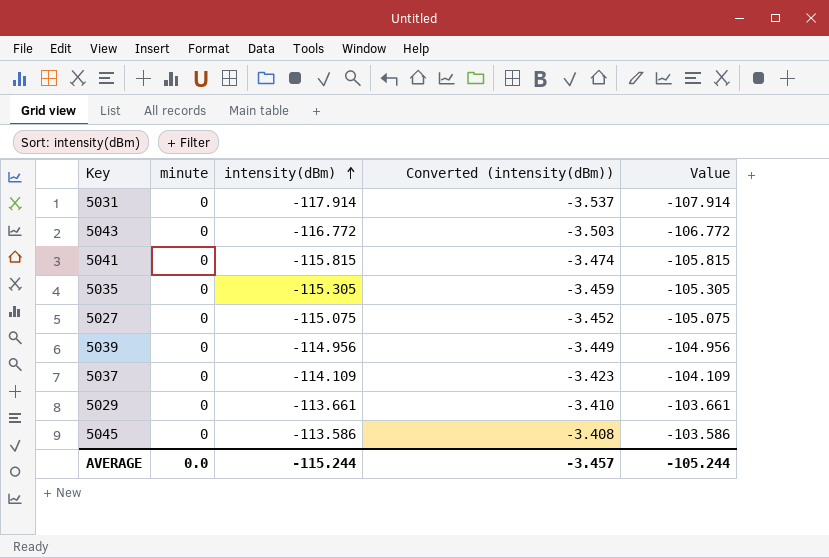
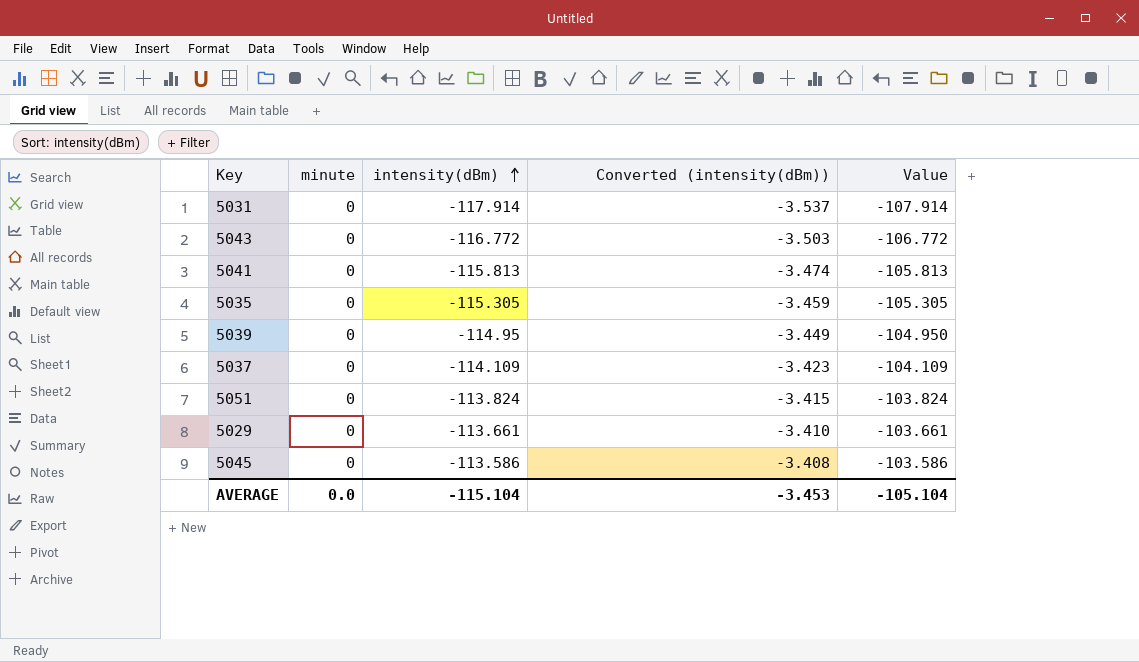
row 5027: 0 | -115.075 | -3.452 | -105.075 -> none
5041 | intensity(dBm): -115.815 -> -115.813
5041 | Value: -105.815 -> -105.813
5039 | intensity(dBm): -114.956 -> -114.95
5039 | Value: -104.956 -> -104.950
row 5051: none -> 0 | -113.824 | -3.415 | -103.824
AVERAGE | intensity(dBm): -115.244 -> -115.104
AVERAGE | Converted (intensity(dBm)): -3.457 -> -3.453
AVERAGE | Value: -105.244 -> -105.104

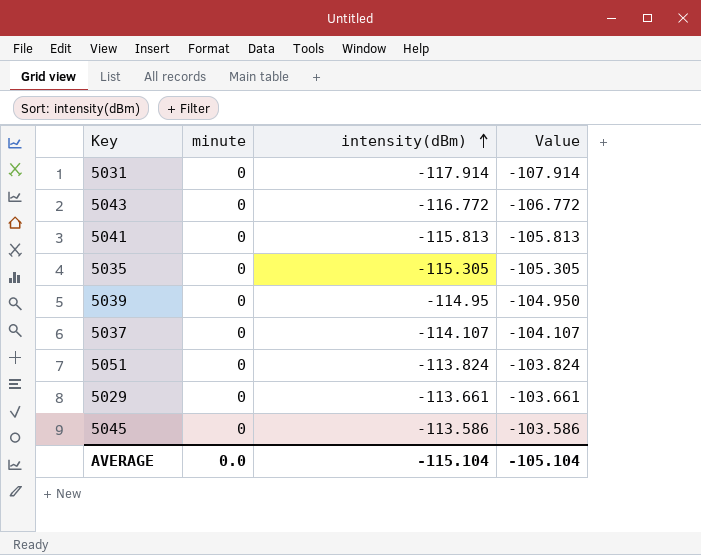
column Converted (intensity(dBm)) | formula: [intensity(dBm)] * 0.03 -> none
5037 | intensity(dBm): -114.109 -> -114.107
5037 | Value: -104.109 -> -104.107

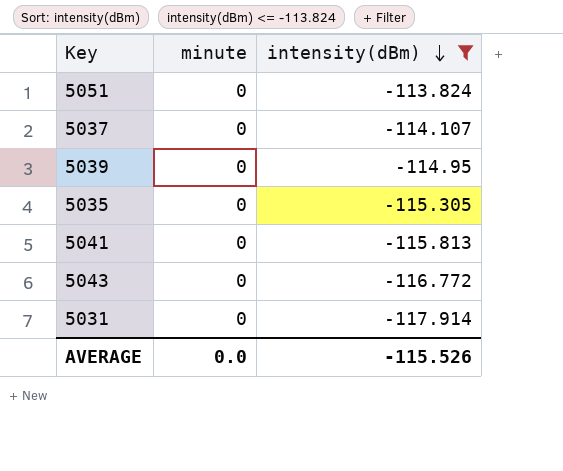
filter: none -> intensity(dBm) <= -113.824
row order: intensity(dBm) ascending -> intensity(dBm) descending
column Value | formula: [intensity(dBm)] + 10 -> none
AVERAGE | intensity(dBm): -115.104 -> -115.526

